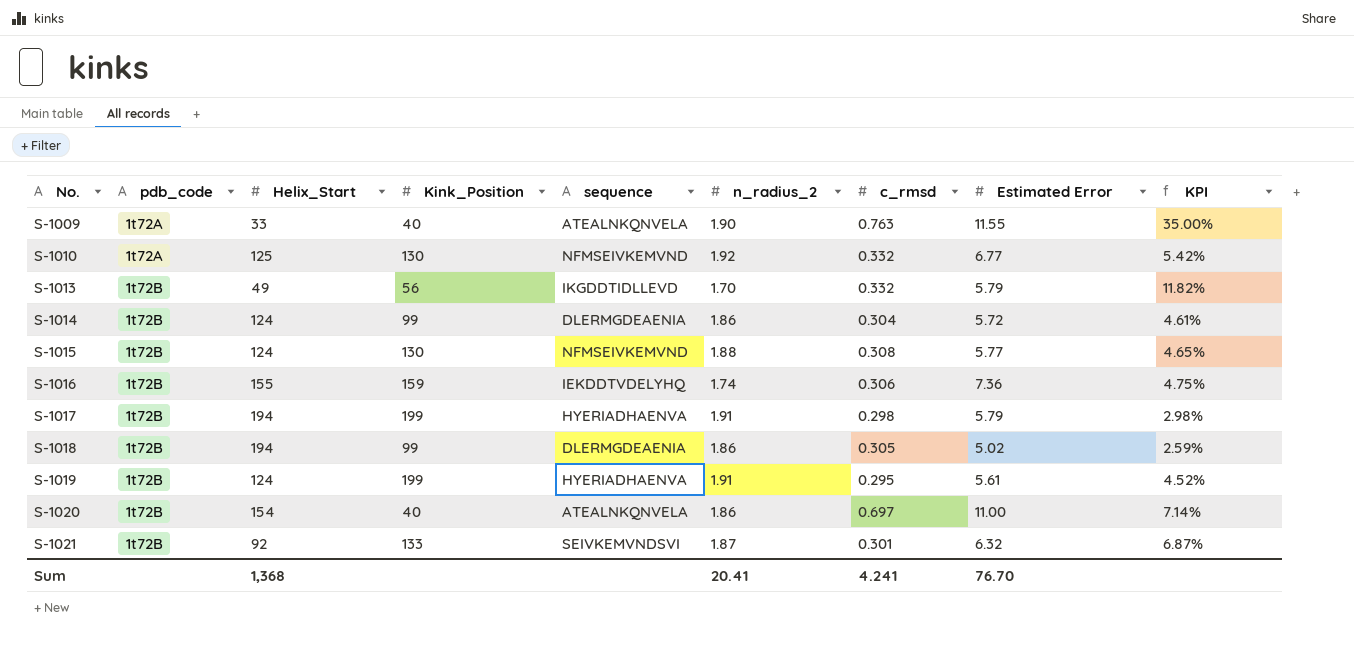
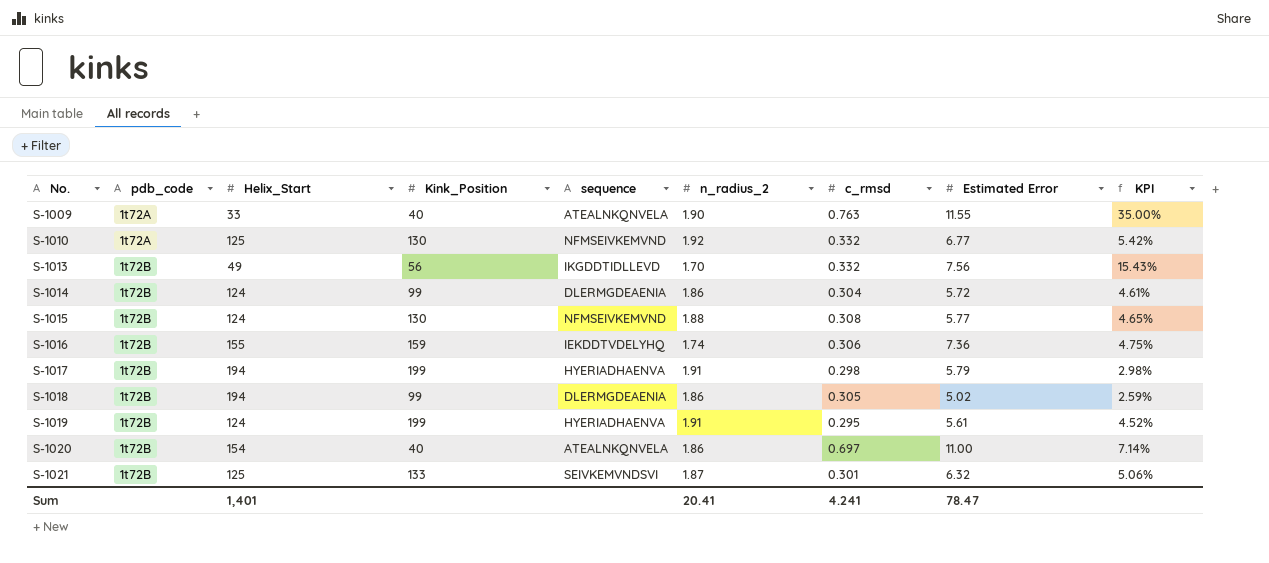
S-1013 | Estimated Error: 5.79 -> 7.56
S-1013 | KPI: 11.82% -> 15.43%
S-1021 | Helix_Start: 92 -> 125
S-1021 | KPI: 6.87% -> 5.06%
Sum | Helix_Start: 1,368 -> 1,401
Sum | Estimated Error: 76.70 -> 78.47

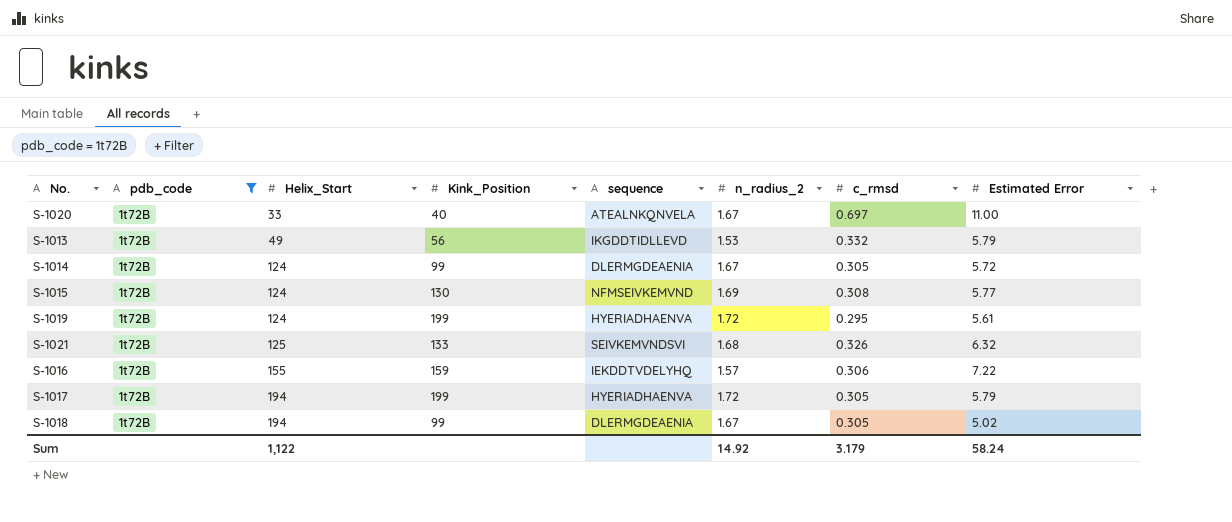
filter: none -> pdb_code = 1t72B
row order: No. ascending -> Helix_Start ascending
column KPI | formula: [Estimated Error] / [Helix_Start] -> none
S-1020 | Helix_Start: 154 -> 33
S-1020 | n_radius_2: 1.86 -> 1.67
S-1013 | n_radius_2: 1.70 -> 1.53
S-1013 | Estimated Error: 7.56 -> 5.79
S-1014 | n_radius_2: 1.86 -> 1.67
S-1014 | c_rmsd: 0.304 -> 0.305
S-1015 | n_radius_2: 1.88 -> 1.69
S-1019 | n_radius_2: 1.91 -> 1.72
S-1021 | n_radius_2: 1.87 -> 1.68
S-1021 | c_rmsd: 0.301 -> 0.326
S-1016 | n_radius_2: 1.74 -> 1.57
S-1016 | Estimated Error: 7.36 -> 7.22
S-1017 | n_radius_2: 1.91 -> 1.72
S-1017 | c_rmsd: 0.298 -> 0.305
S-1018 | n_radius_2: 1.86 -> 1.67
Sum | Helix_Start: 1,401 -> 1,122
Sum | n_radius_2: 20.41 -> 14.92
Sum | c_rmsd: 4.241 -> 3.179
Sum | Estimated Error: 78.47 -> 58.24

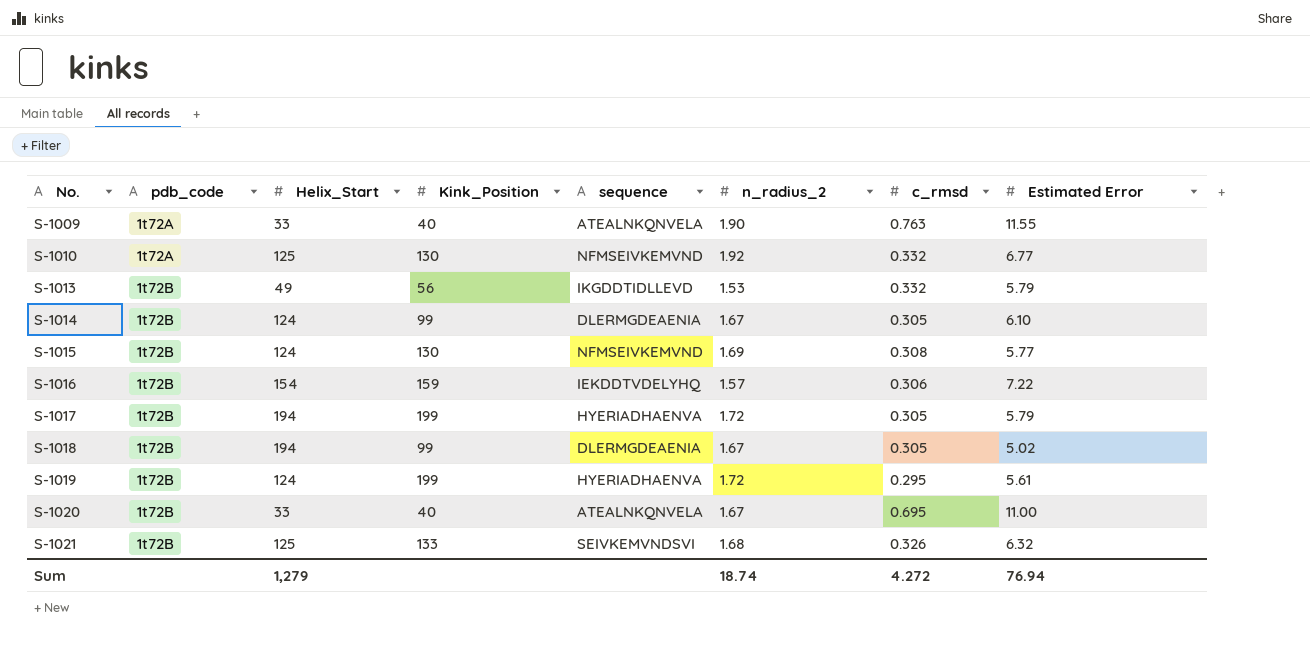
filter: pdb_code = 1t72B -> none
row order: Helix_Start ascending -> No. ascending
S-1014 | Estimated Error: 5.72 -> 6.10
S-1016 | Helix_Start: 155 -> 154
S-1020 | c_rmsd: 0.697 -> 0.695
Sum | Helix_Start: 1,122 -> 1,279
Sum | n_radius_2: 14.92 -> 18.74
Sum | c_rmsd: 3.179 -> 4.272
Sum | Estimated Error: 58.24 -> 76.94

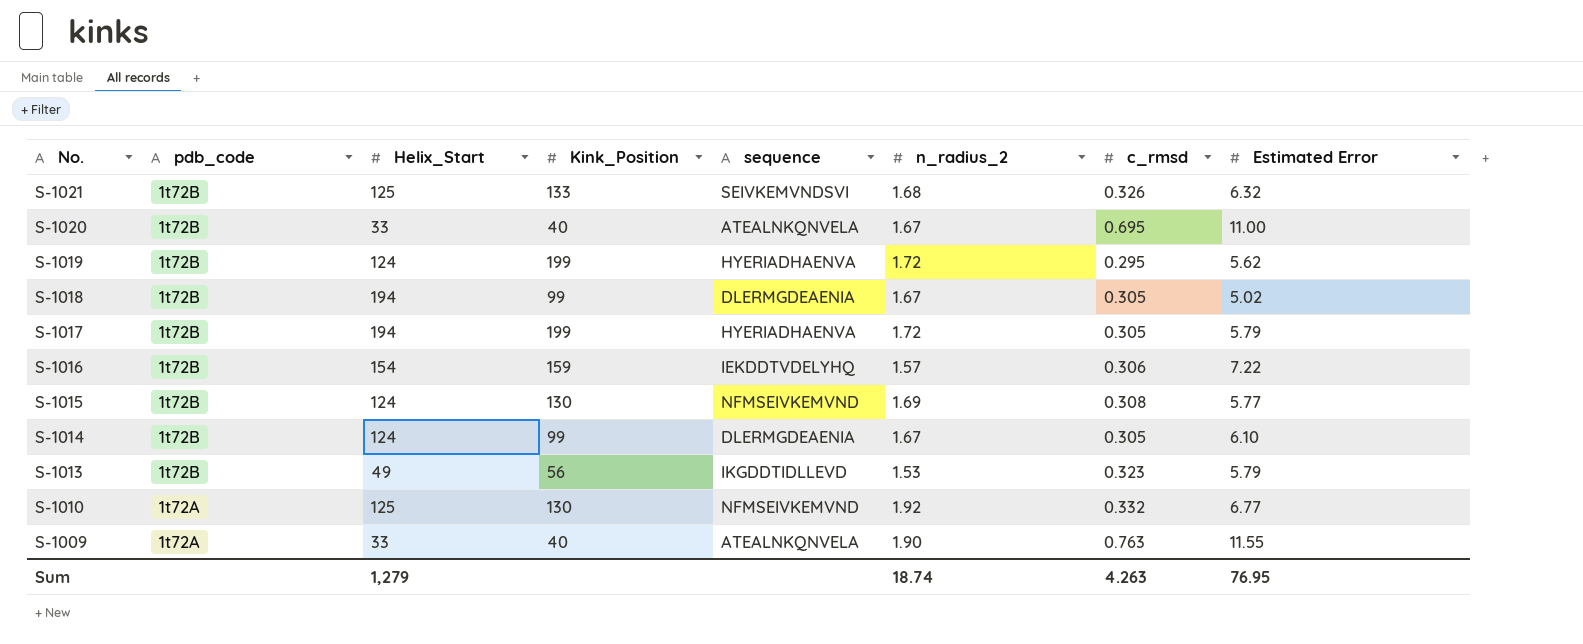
row order: No. ascending -> No. descending
S-1019 | Estimated Error: 5.61 -> 5.62
S-1013 | c_rmsd: 0.332 -> 0.323
Sum | c_rmsd: 4.272 -> 4.263
Sum | Estimated Error: 76.94 -> 76.95

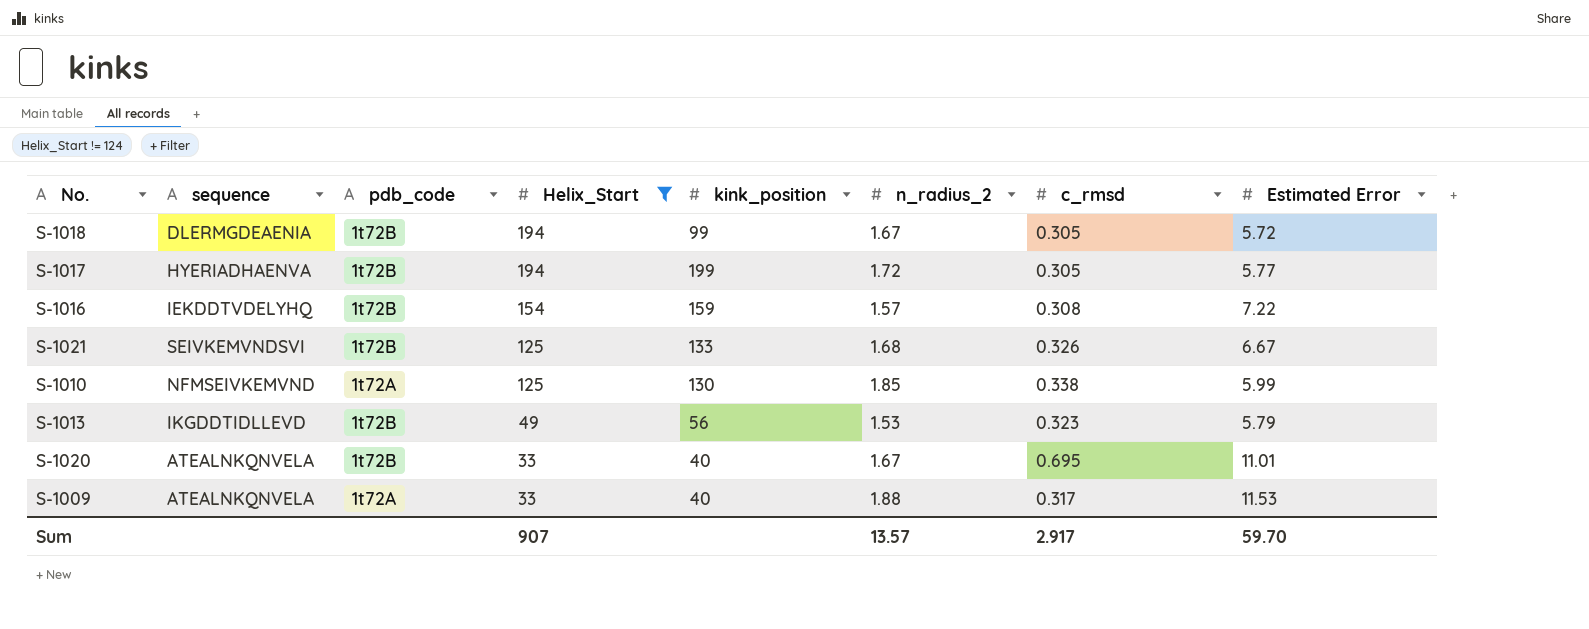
filter: none -> Helix_Start != 124
row order: No. descending -> Helix_Start descending
column sequence | position: 5 -> 2
column name: Kink_Position -> kink_position
S-1018 | Estimated Error: 5.02 -> 5.72
S-1017 | Estimated Error: 5.79 -> 5.77
S-1016 | c_rmsd: 0.306 -> 0.308
S-1021 | Estimated Error: 6.32 -> 6.67
S-1010 | n_radius_2: 1.92 -> 1.85
S-1010 | c_rmsd: 0.332 -> 0.338
S-1010 | Estimated Error: 6.77 -> 5.99
S-1020 | Estimated Error: 11.00 -> 11.01
S-1009 | n_radius_2: 1.90 -> 1.88
S-1009 | c_rmsd: 0.763 -> 0.317
S-1009 | Estimated Error: 11.55 -> 11.53
Sum | Helix_Start: 1,279 -> 907
Sum | n_radius_2: 18.74 -> 13.57
Sum | c_rmsd: 4.263 -> 2.917
Sum | Estimated Error: 76.95 -> 59.70

